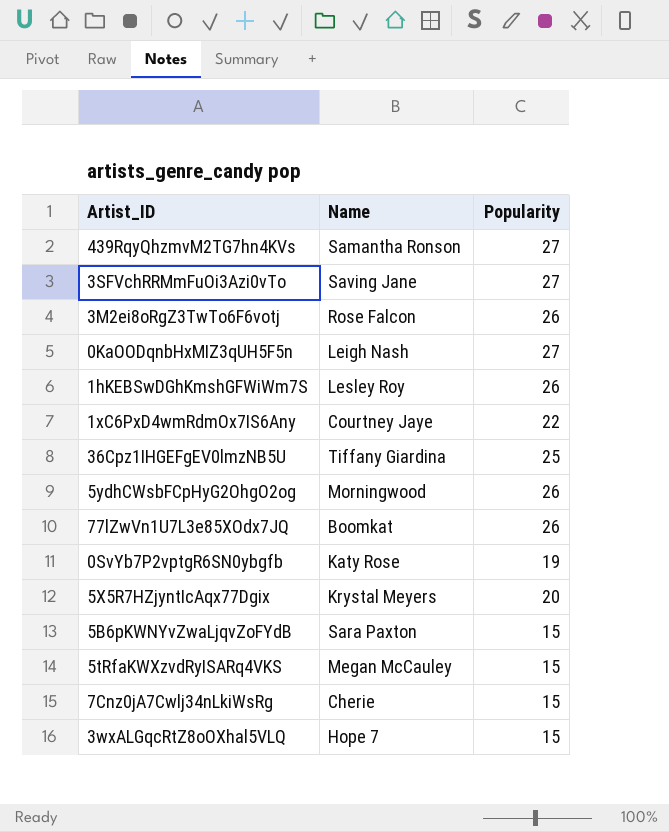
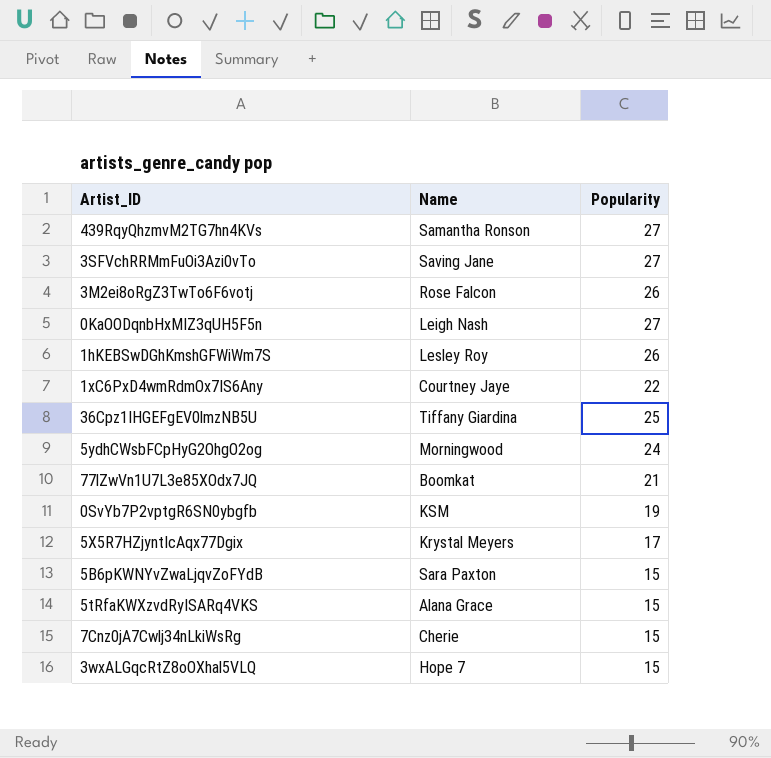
5ydhCWsbFCpHyG2OhgO2og | Popularity: 26 -> 24
77lZwVn1U7L3e85XOdx7JQ | Popularity: 26 -> 21
0SvYb7P2vptgR6SN0ybgfb | Name: Katy Rose -> KSM
5X5R7HZjyntIcAqx77Dgix | Popularity: 20 -> 17
5tRfaKWXzvdRyISARq4VKS | Name: Megan McCauley -> Alana Grace

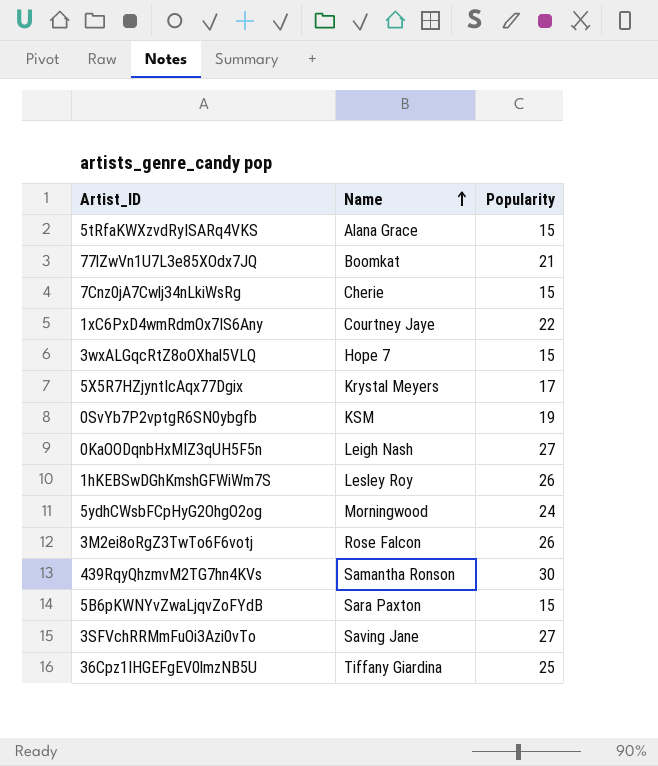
row order: none -> Name ascending
439RqyQhzmvM2TG7hn4KVs | Popularity: 27 -> 30

